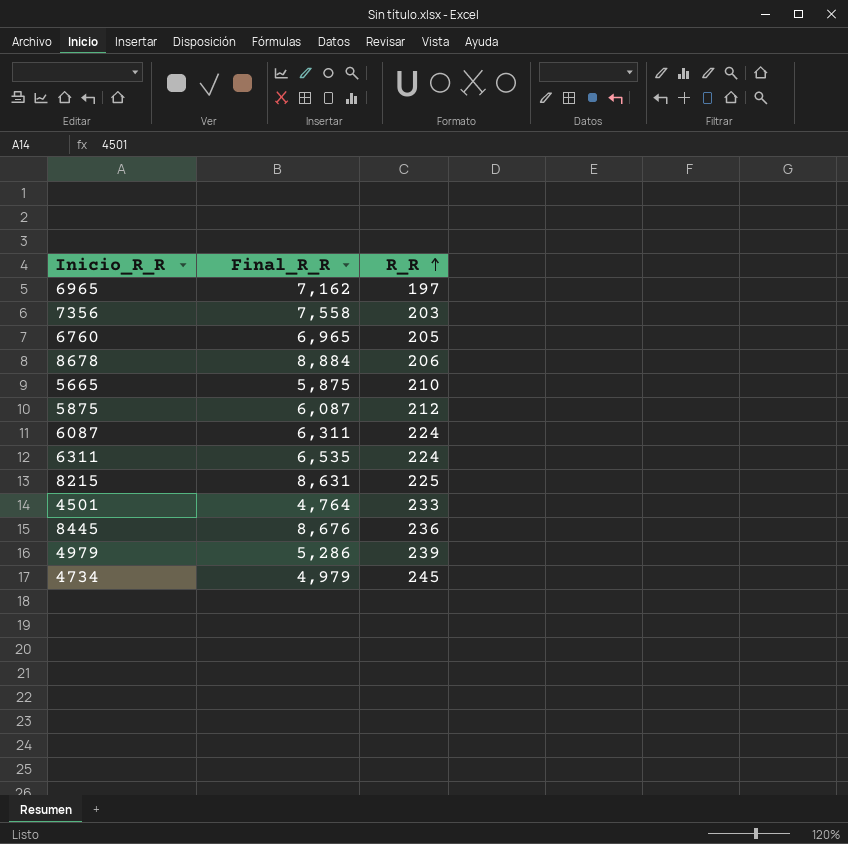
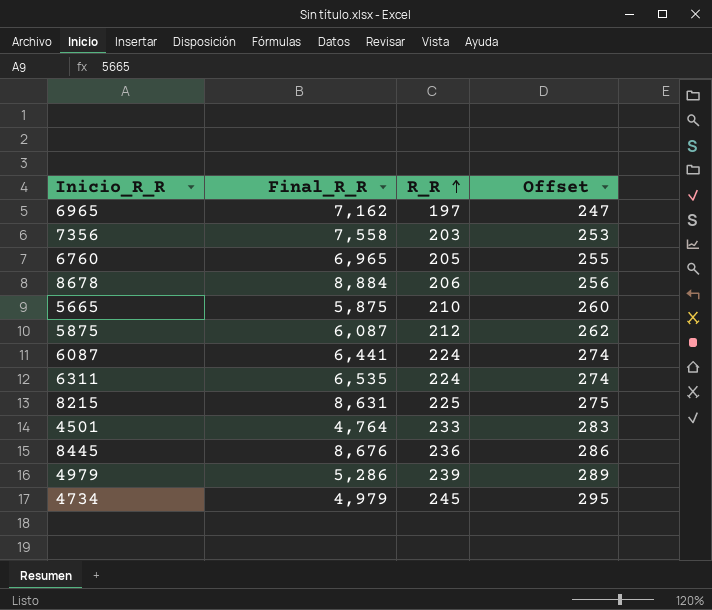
column Offset | formula: none -> [R_R] + 50
6087 | Final_R_R: 6,311 -> 6,441

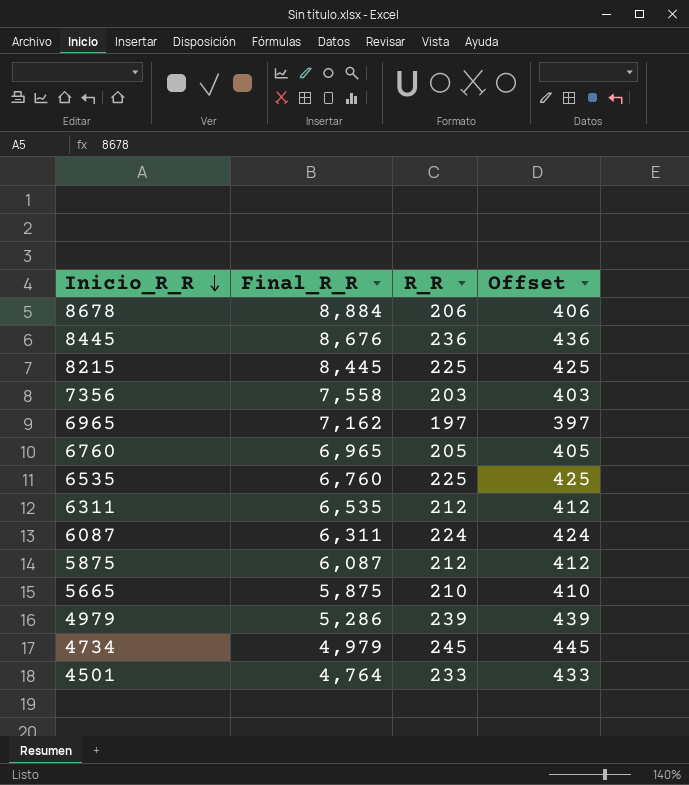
row order: R_R ascending -> Inicio_R_R descending
column Offset | formula: [R_R] + 50 -> [R_R] + 200
8215 | Final_R_R: 8,631 -> 8,445
row 6535: none -> 6,760 | 225 | 425
6311 | R_R: 224 -> 212
6087 | Final_R_R: 6,441 -> 6,311

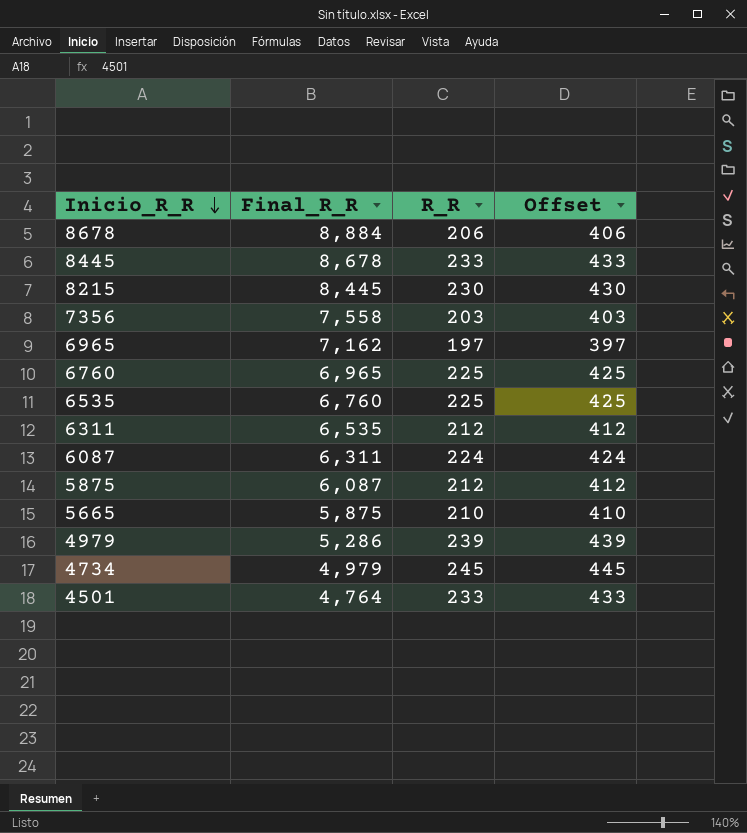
8445 | Final_R_R: 8,676 -> 8,678
8445 | R_R: 236 -> 233
8445 | Offset: 436 -> 433
8215 | R_R: 225 -> 230
8215 | Offset: 425 -> 430
6760 | R_R: 205 -> 225
6760 | Offset: 405 -> 425

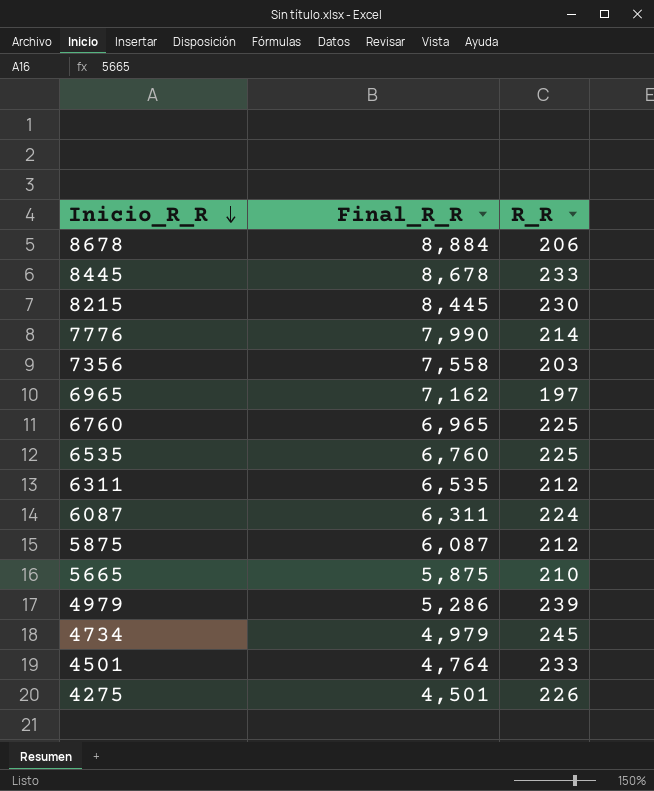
column Offset | formula: [R_R] + 200 -> none
row 7776: none -> 7,990 | 214
row 4275: none -> 4,501 | 226

